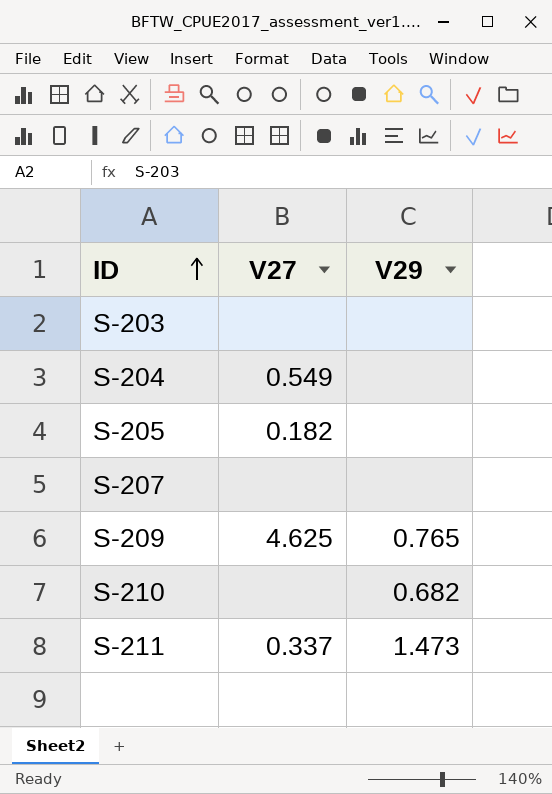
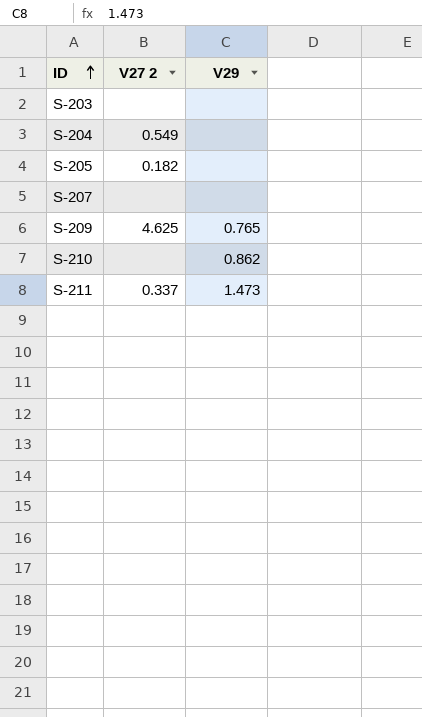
column name: V27 -> V27 2
S-210 | V29: 0.682 -> 0.862

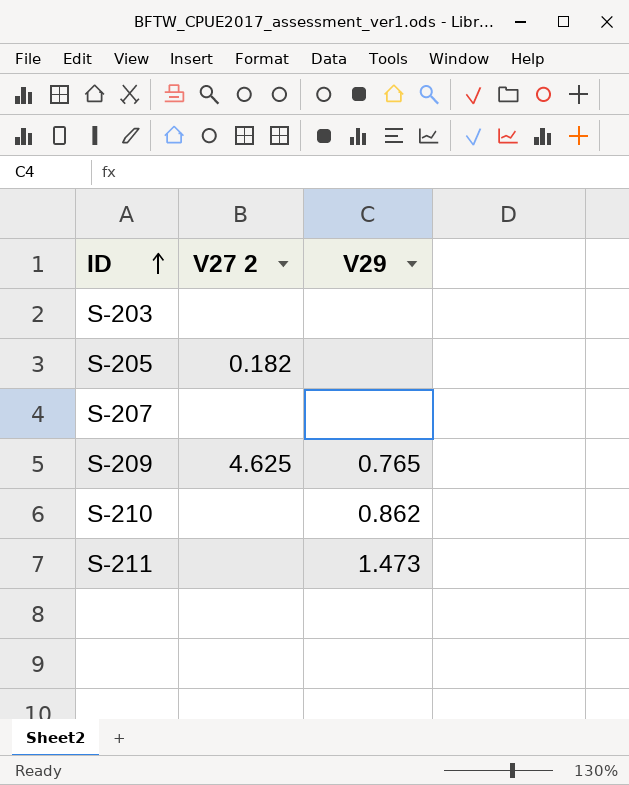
row S-204: 0.549 | none -> none
S-211 | V27 2: 0.337 -> none

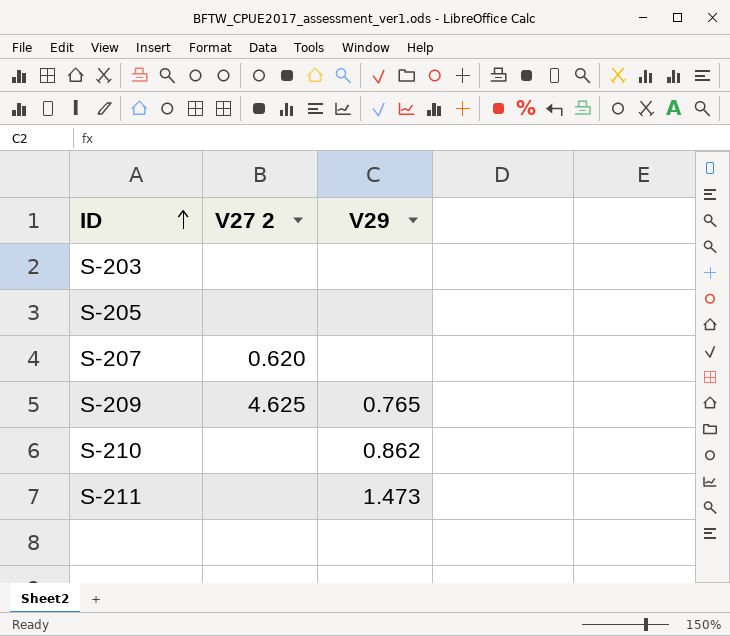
S-205 | V27 2: 0.182 -> none
S-207 | V27 2: none -> 0.620

